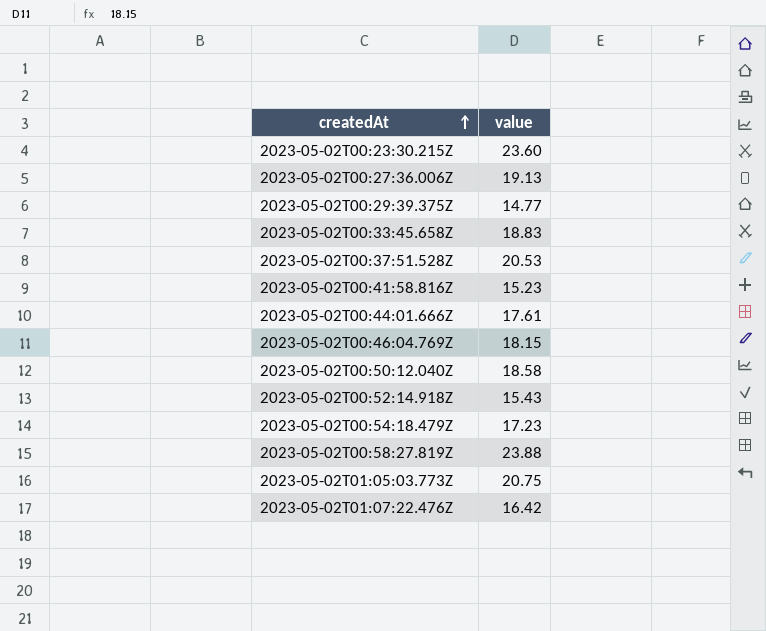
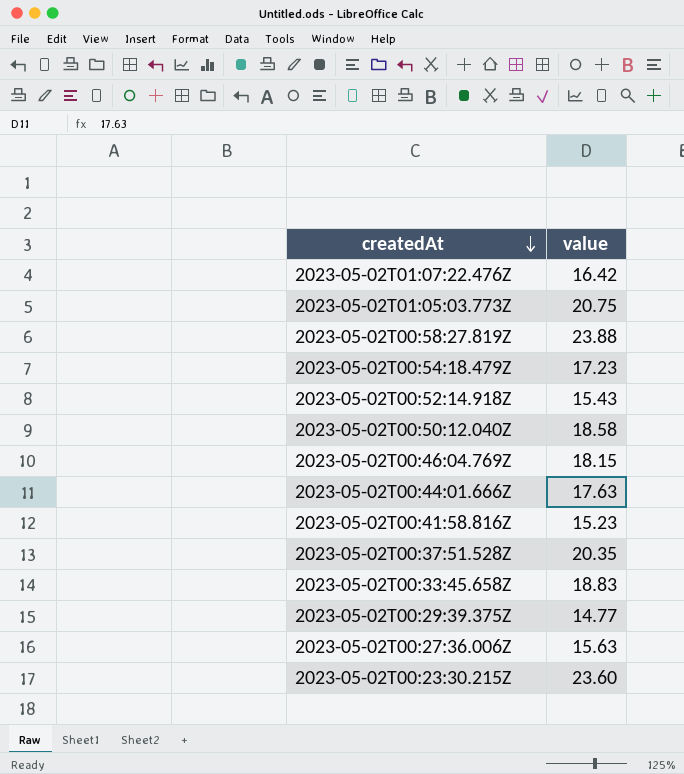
row order: createdAt ascending -> createdAt descending
2023-05-02T00:44:01.666Z | value: 17.61 -> 17.63
2023-05-02T00:37:51.528Z | value: 20.53 -> 20.35
2023-05-02T00:27:36.006Z | value: 19.13 -> 15.63

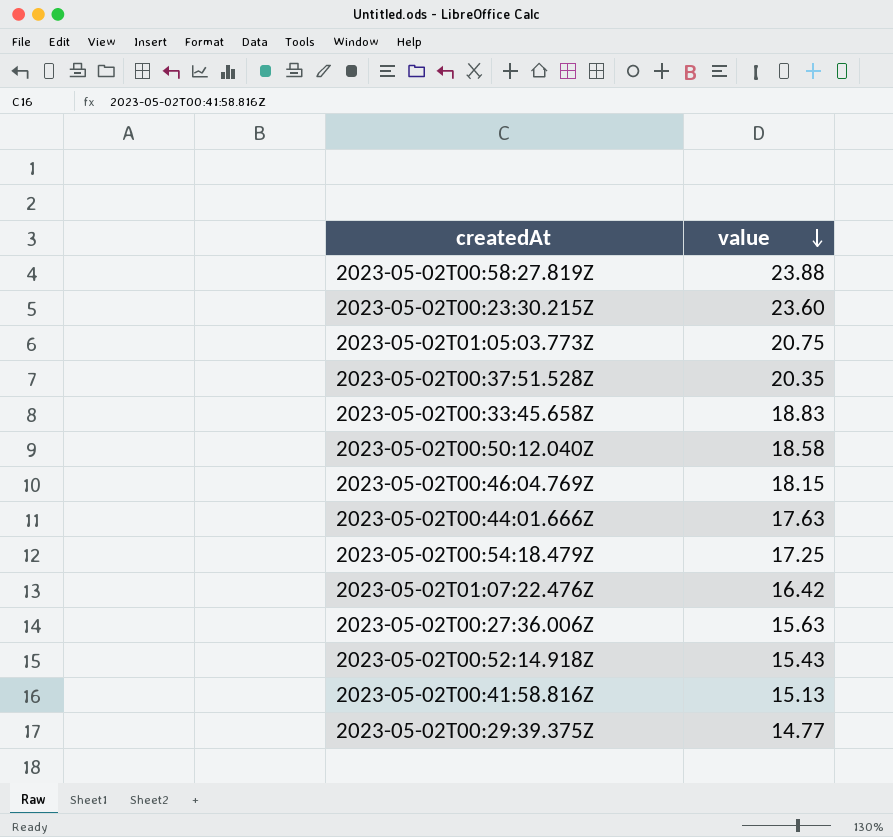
row order: createdAt descending -> value descending
2023-05-02T00:54:18.479Z | value: 17.23 -> 17.25
2023-05-02T00:41:58.816Z | value: 15.23 -> 15.13

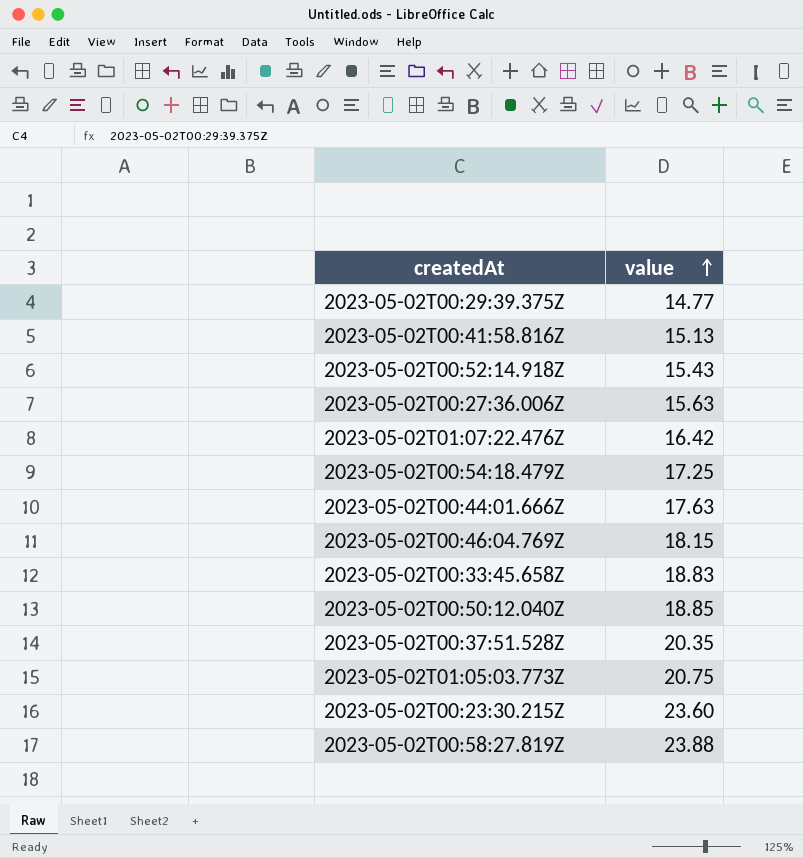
row order: value descending -> value ascending
2023-05-02T00:50:12.040Z | value: 18.58 -> 18.85

